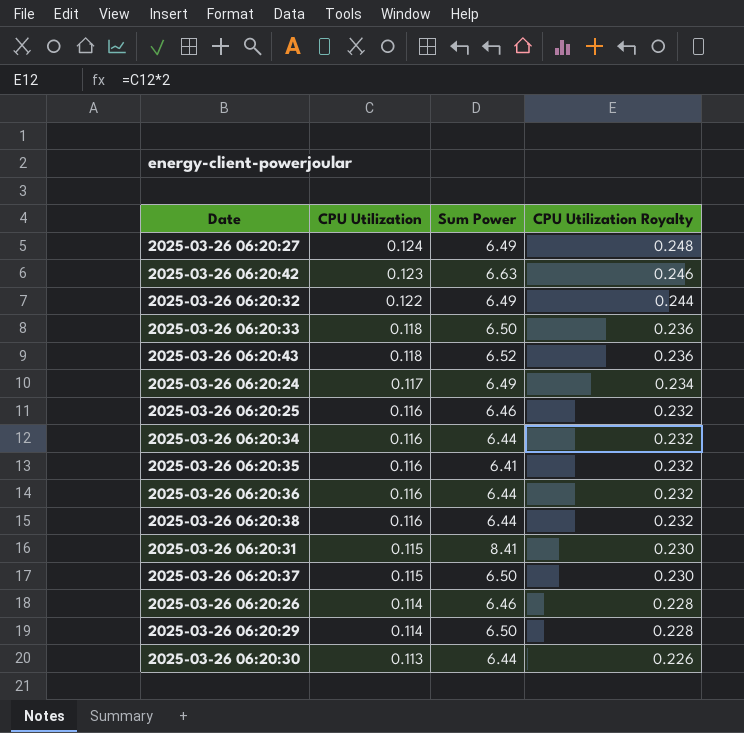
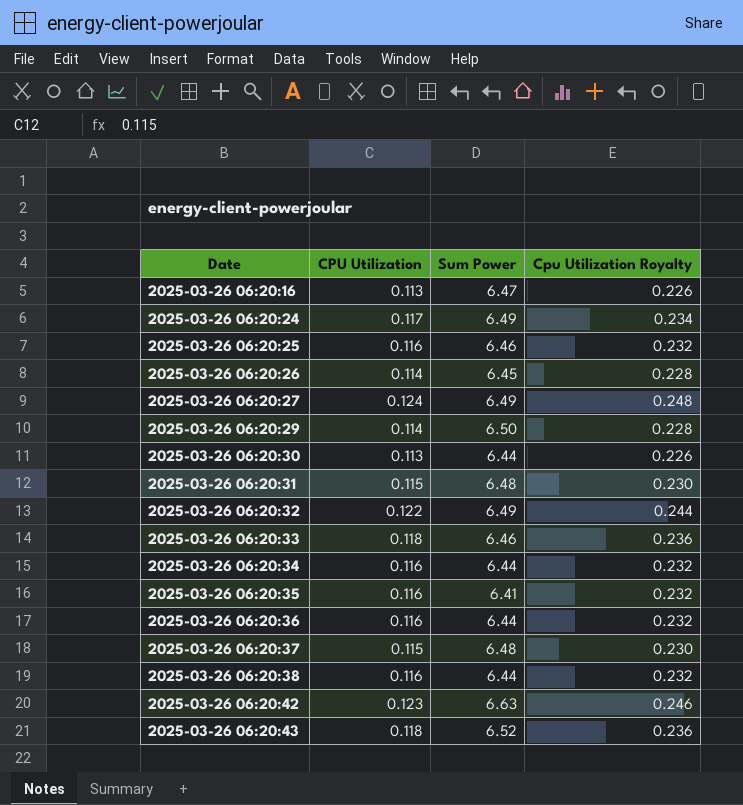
row order: CPU Utilization descending -> Date ascending
column name: CPU Utilization Royalty -> Cpu Utilization Royalty
row 2025-03-26 06:20:16: none -> 0.113 | 6.47 | 0.226
2025-03-26 06:20:26 | Sum Power: 6.46 -> 6.45
2025-03-26 06:20:31 | Sum Power: 8.41 -> 6.48
2025-03-26 06:20:33 | Sum Power: 6.50 -> 6.46
2025-03-26 06:20:37 | Sum Power: 6.50 -> 6.48

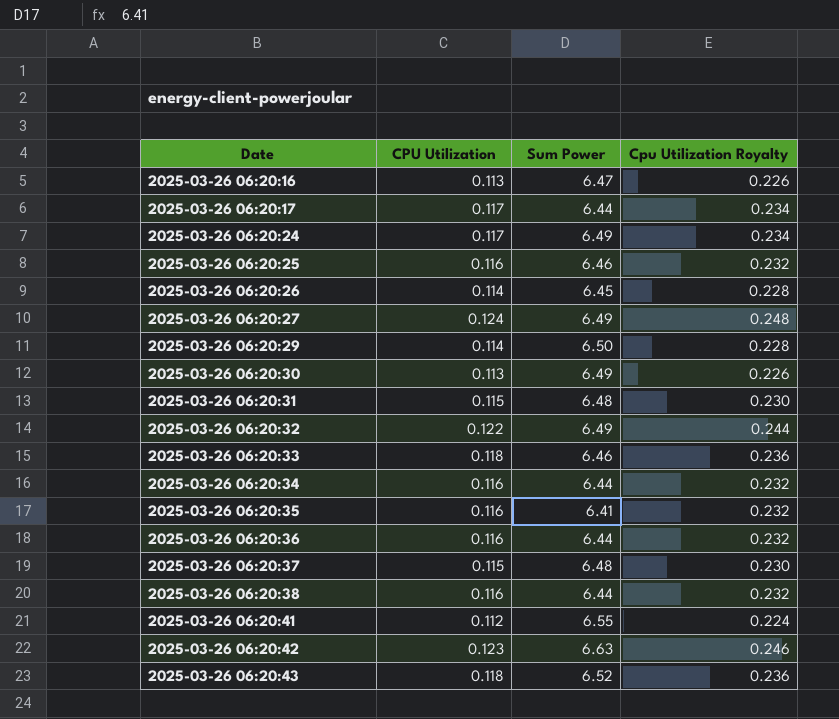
row 2025-03-26 06:20:17: none -> 0.117 | 6.44 | 0.234
2025-03-26 06:20:30 | Sum Power: 6.44 -> 6.49
row 2025-03-26 06:20:41: none -> 0.112 | 6.55 | 0.224

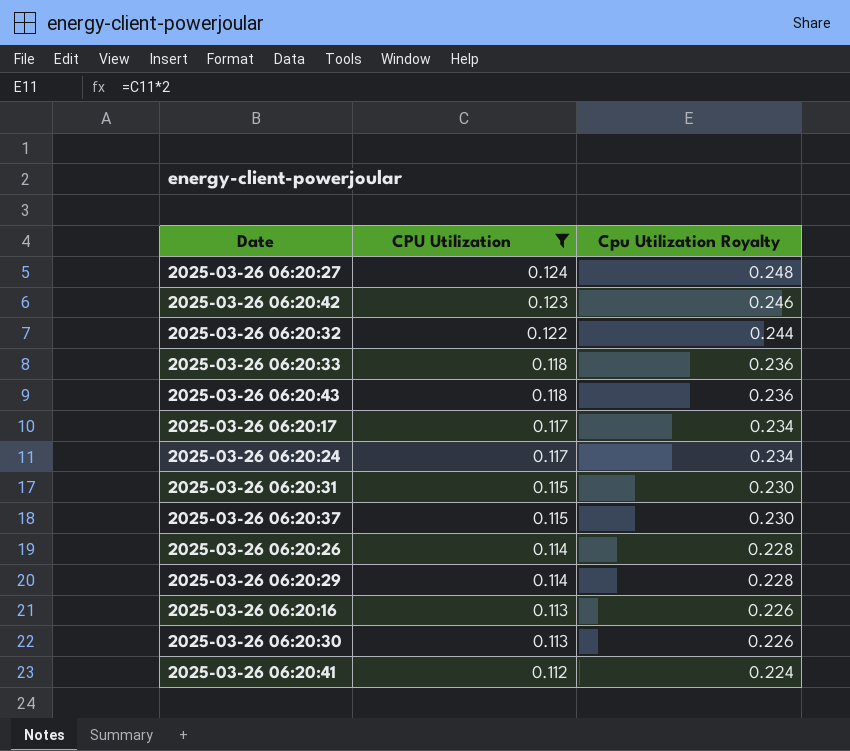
filter: none -> CPU Utilization != 0.116
row order: Date ascending -> CPU Utilization descending
column Sum Power | position: 3 -> none

